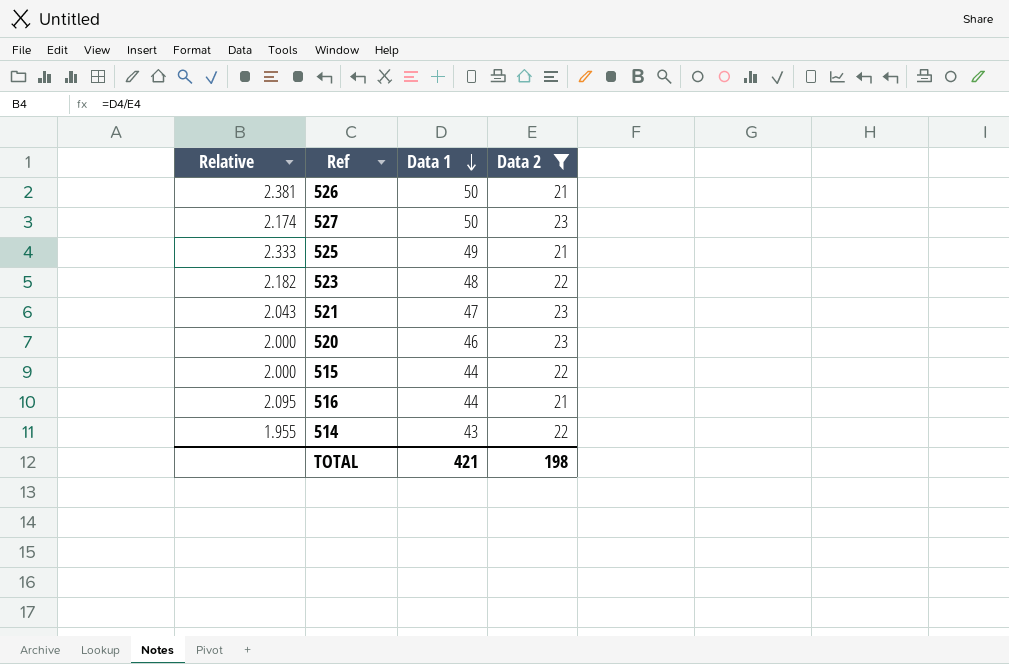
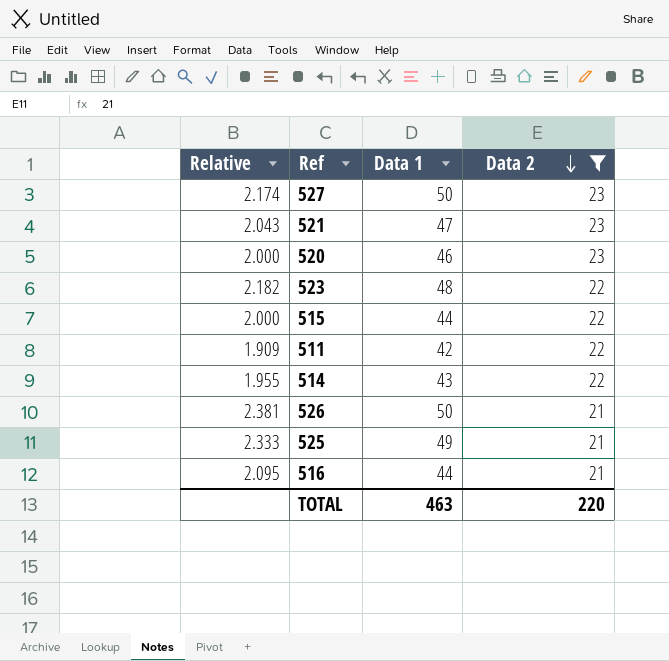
row order: Data 1 descending -> Data 2 descending
row 511: none -> 1.909 | 42 | 22
TOTAL | Data 1: 421 -> 463
TOTAL | Data 2: 198 -> 220

